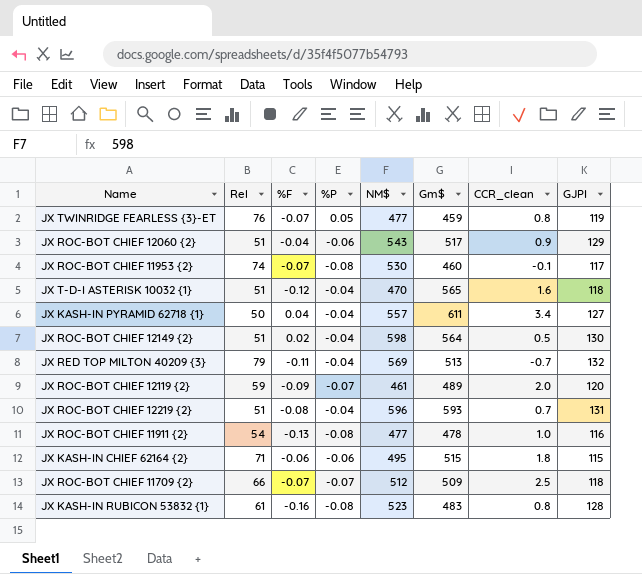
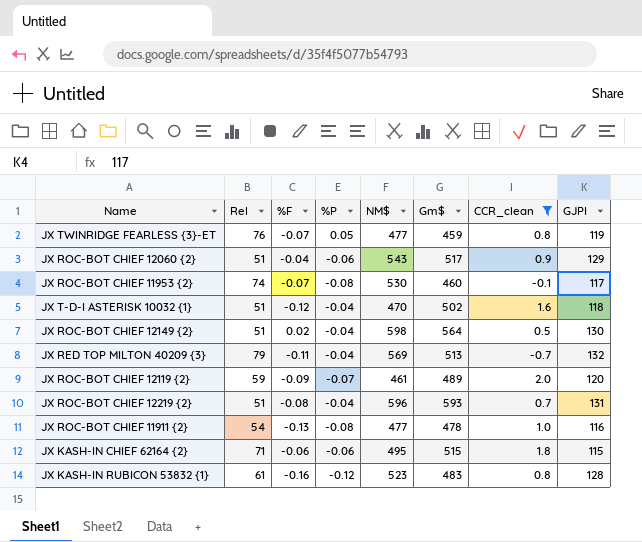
filter: none -> CCR_clean <= 2.0
JX T-D-I ASTERISK 10032 {1} | Gm$: 565 -> 502
JX KASH-IN RUBICON 53832 {1} | %P: -0.08 -> -0.12

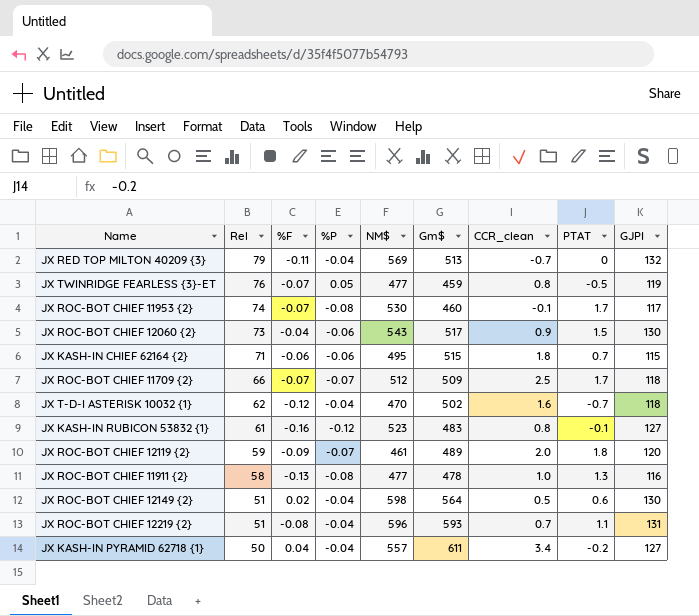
filter: CCR_clean <= 2.0 -> none
row order: none -> Rel descending
column PTAT | position: none -> 8
JX ROC-BOT CHIEF 12060 {2} | Rel: 51 -> 73
JX ROC-BOT CHIEF 12060 {2} | GJPI: 129 -> 130
JX T-D-I ASTERISK 10032 {1} | Rel: 51 -> 62
JX KASH-IN RUBICON 53832 {1} | GJPI: 128 -> 127
JX ROC-BOT CHIEF 11911 {2} | Rel: 54 -> 58

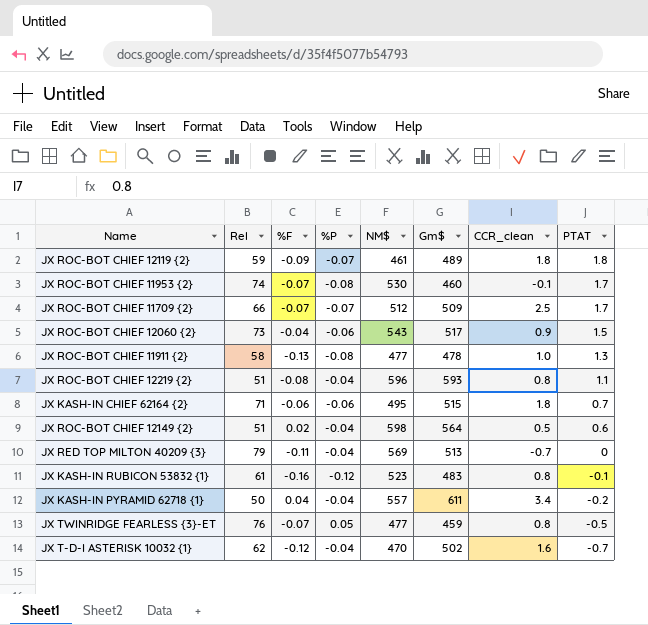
row order: Rel descending -> PTAT descending
column GJPI | position: 9 -> none
JX ROC-BOT CHIEF 12119 {2} | CCR_clean: 2.0 -> 1.8
JX ROC-BOT CHIEF 12219 {2} | CCR_clean: 0.7 -> 0.8

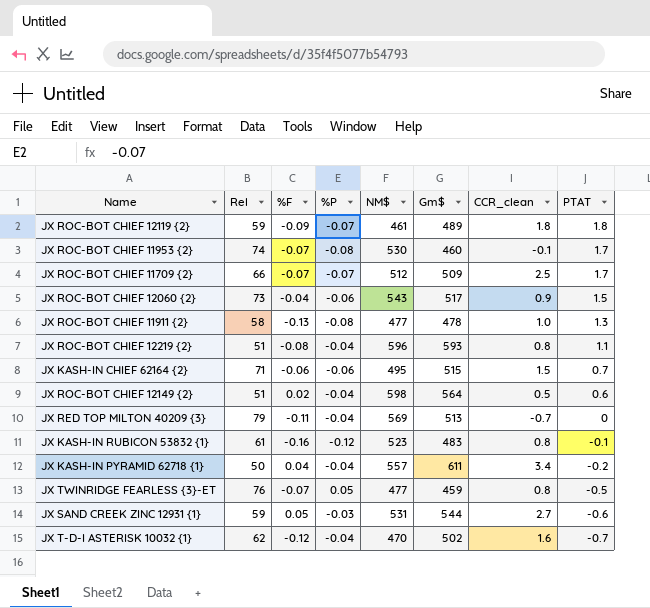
JX KASH-IN CHIEF 62164 {2} | CCR_clean: 1.8 -> 1.5
row JX SAND CREEK ZINC 12931 {1}: none -> 59 | 0.05 | -0.03 | 531 | 544 | 2.7 | -0.6

